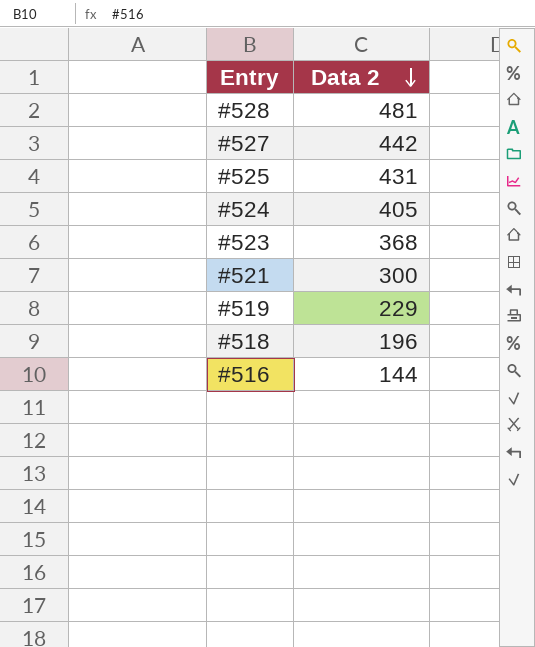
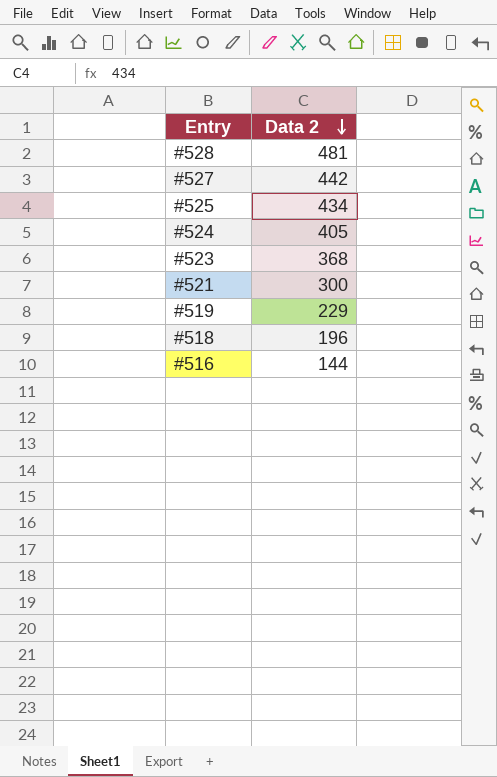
#525 | Data 2: 431 -> 434

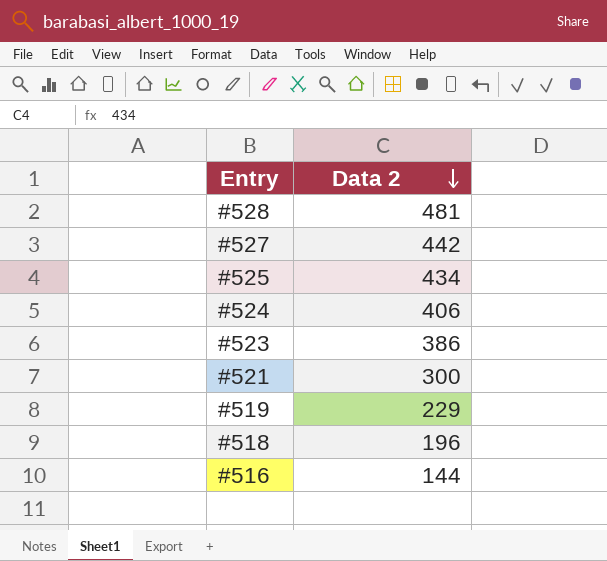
#524 | Data 2: 405 -> 406
#523 | Data 2: 368 -> 386

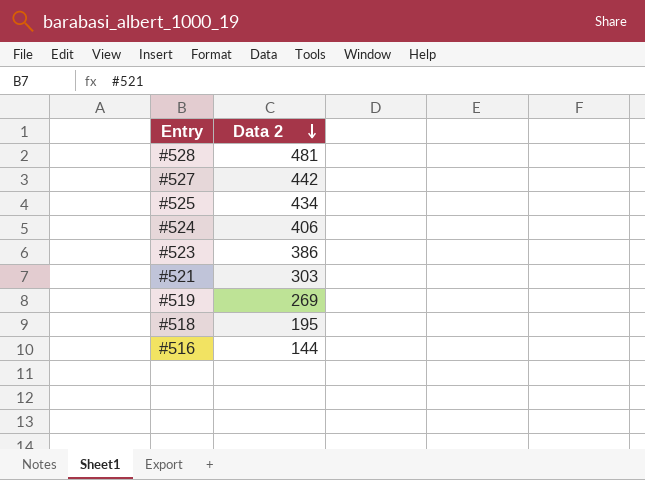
#521 | Data 2: 300 -> 303
#519 | Data 2: 229 -> 269
#518 | Data 2: 196 -> 195

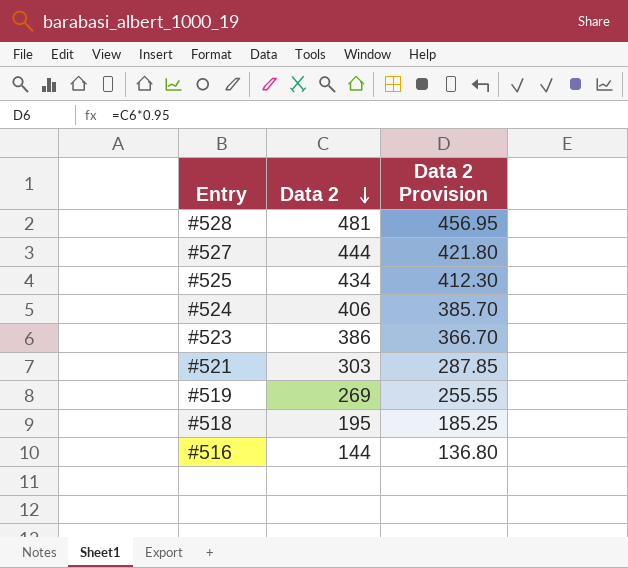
column Data 2 Provision | formula: none -> [Data 2] * 0.95
#527 | Data 2: 442 -> 444

